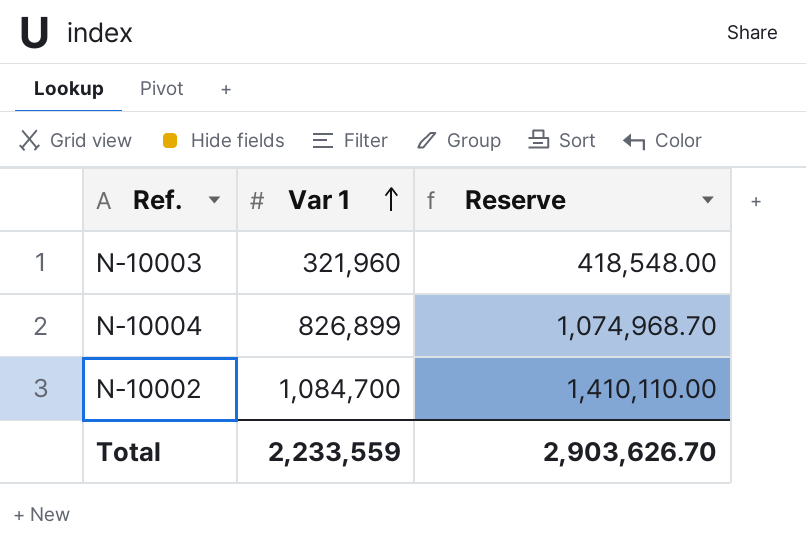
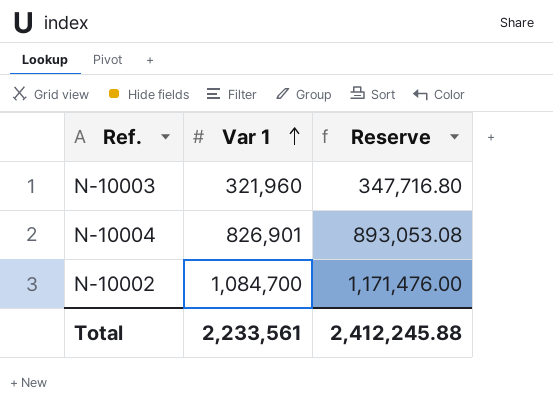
column Reserve | formula: [Var 1] * 1.3 -> [Var 1] * 1.08
N-10004 | Var 1: 826,899 -> 826,901
Total | Var 1: 2,233,559 -> 2,233,561
Total | Reserve: 2,903,626.70 -> 2,412,245.88

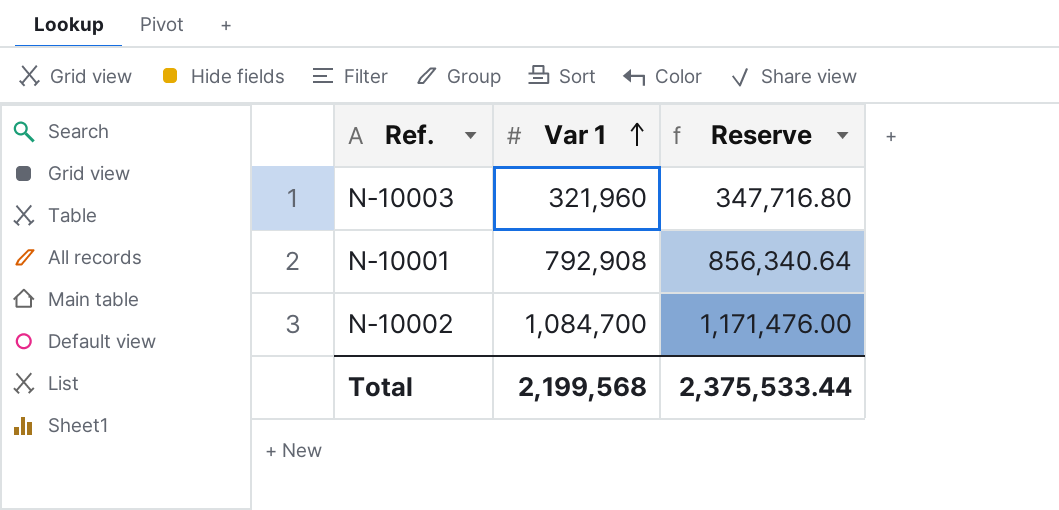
row N-10004: 826,901 | 893,053.08 -> none
row N-10001: none -> 792,908 | 856,340.64
Total | Var 1: 2,233,561 -> 2,199,568
Total | Reserve: 2,412,245.88 -> 2,375,533.44

